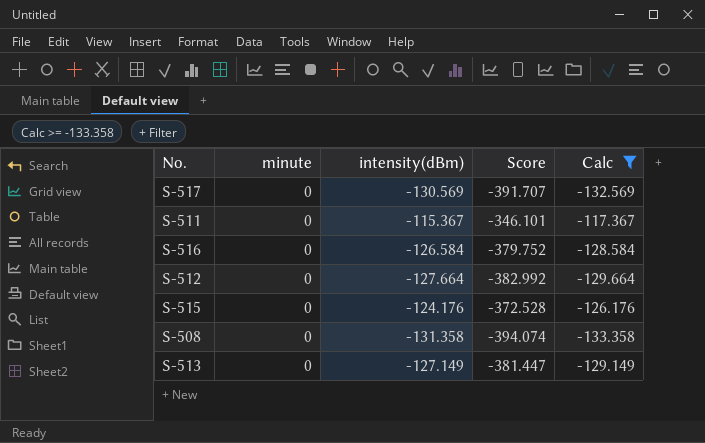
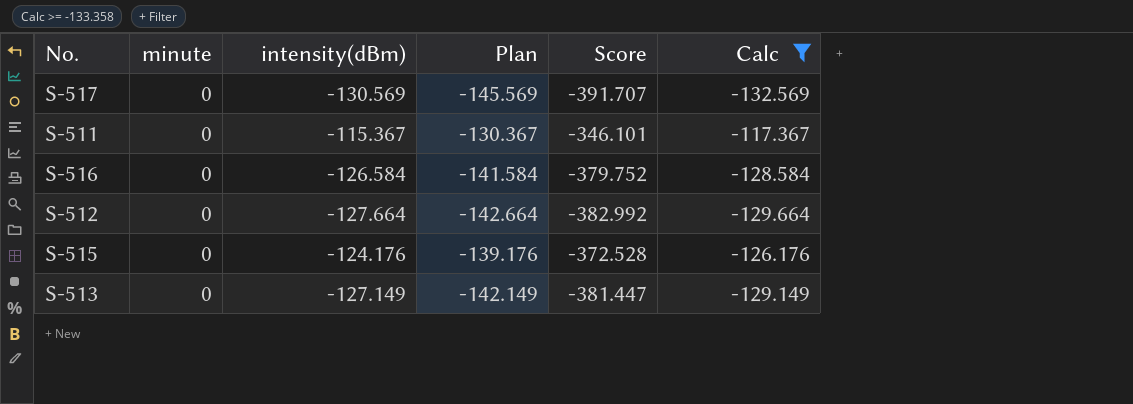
column Plan | formula: none -> [intensity(dBm)] - 15
row S-508: 0 | -131.358 | -394.074 | -133.358 -> none

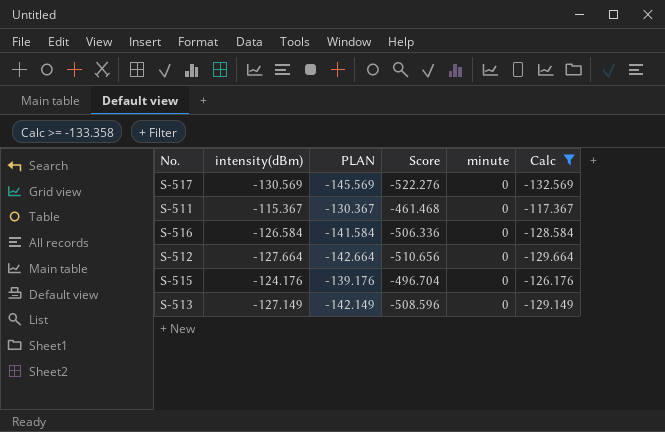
column name: Plan -> PLAN
column Score | formula: [intensity(dBm)] * 3 -> [intensity(dBm)] * 4
column minute | position: 2 -> 5

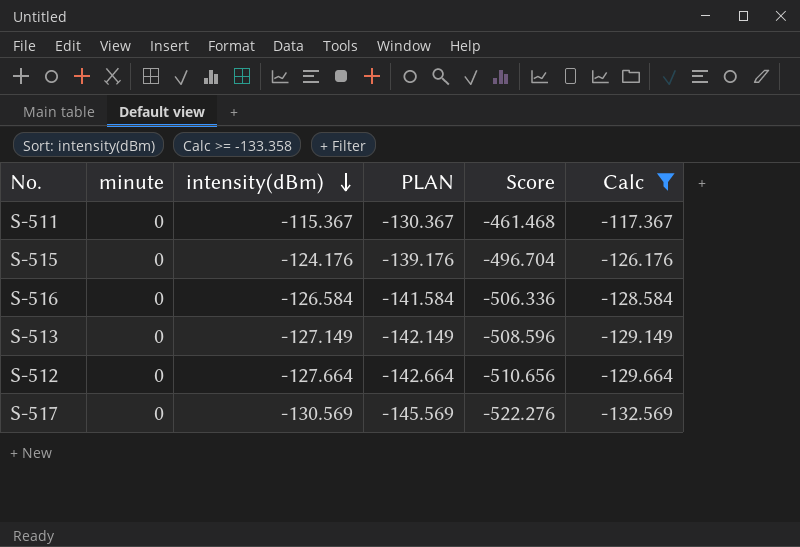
row order: none -> intensity(dBm) descending
column minute | position: 5 -> 2

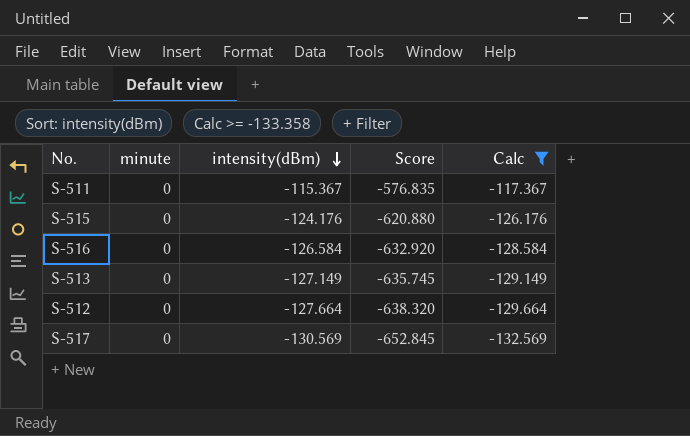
column PLAN | formula: [intensity(dBm)] - 15 -> none
column Score | formula: [intensity(dBm)] * 4 -> [intensity(dBm)] * 5

